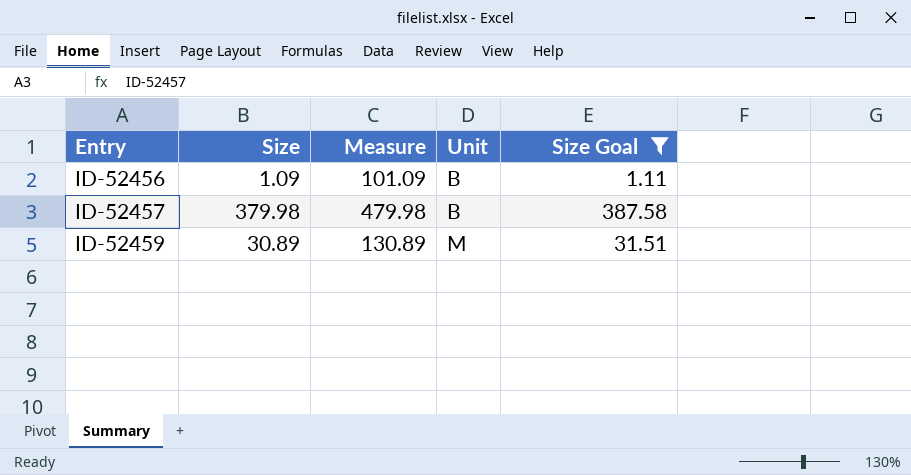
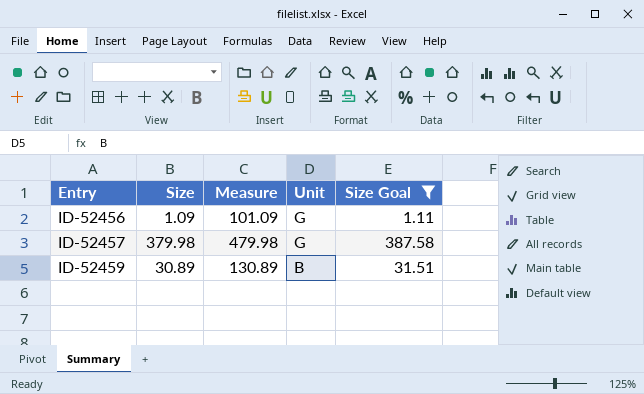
ID-52456 | Unit: B -> G
ID-52457 | Unit: B -> G
ID-52459 | Unit: M -> B

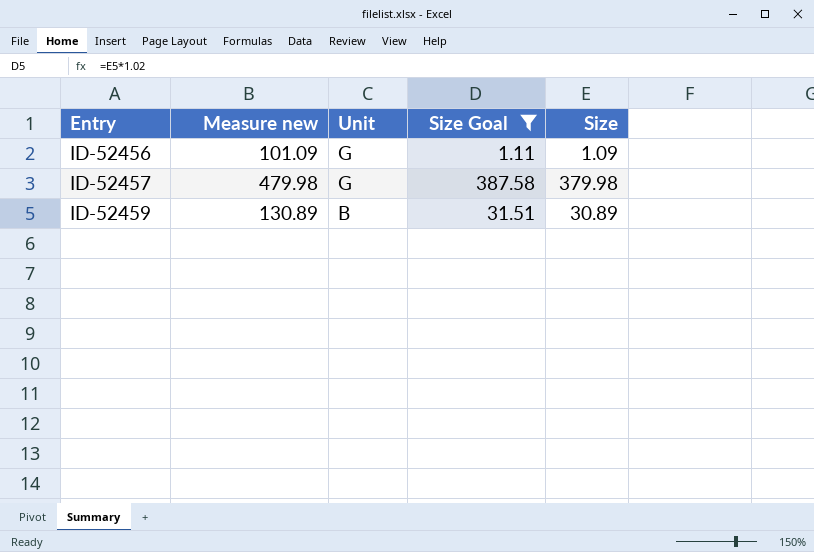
column name: Measure -> Measure new
column Size | position: 2 -> 5

